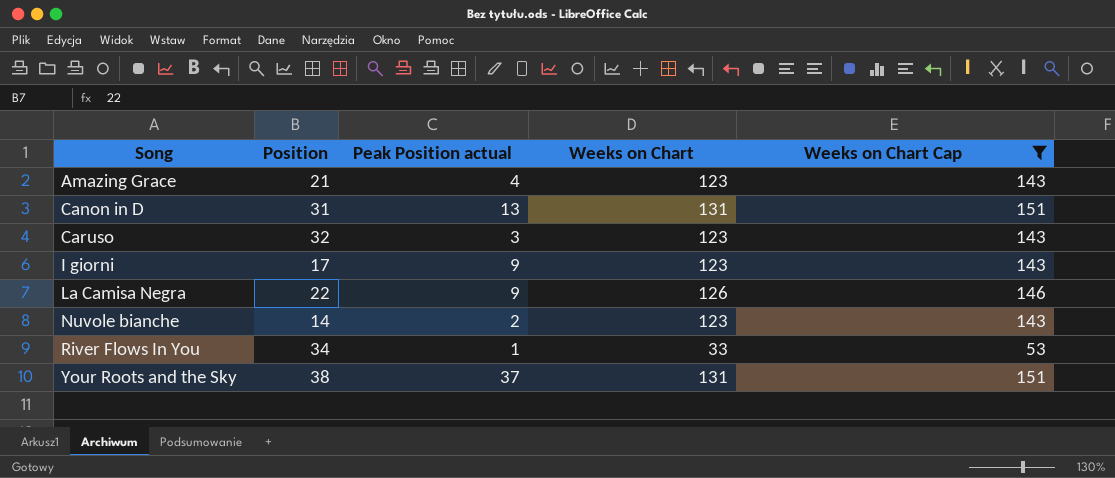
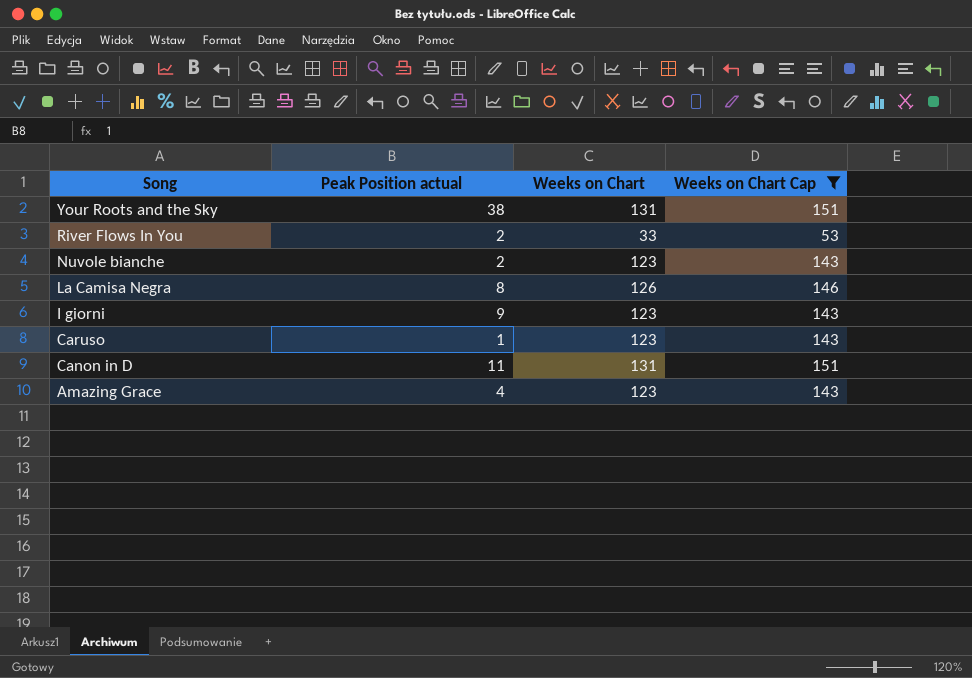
row order: Song ascending -> Song descending
column Position | position: 2 -> none
Your Roots and the Sky | Peak Position actual: 37 -> 38
River Flows In You | Peak Position actual: 1 -> 2
La Camisa Negra | Peak Position actual: 9 -> 8
Caruso | Peak Position actual: 3 -> 1
Canon in D | Peak Position actual: 13 -> 11

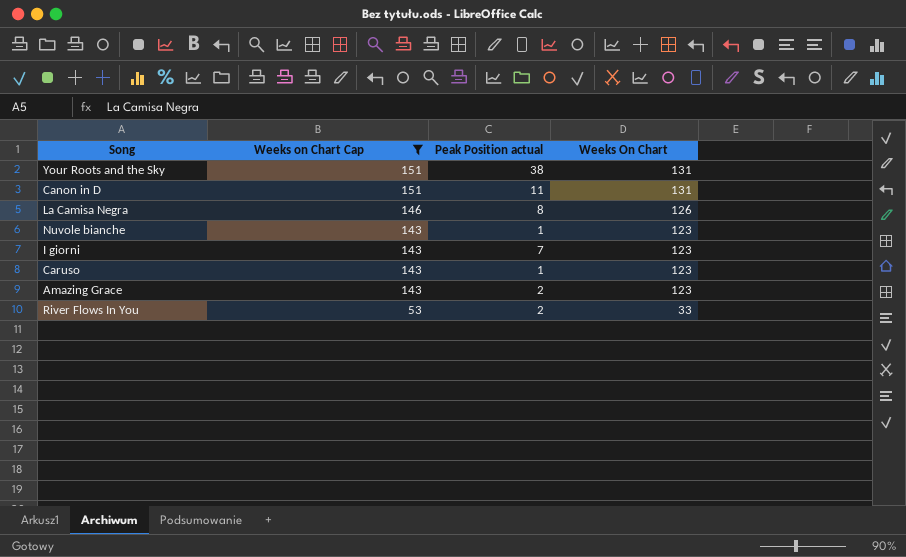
row order: Song descending -> Weeks on Chart Cap descending
column Weeks on Chart Cap | position: 4 -> 2
column name: Weeks on Chart -> Weeks On Chart
Nuvole bianche | Peak Position actual: 2 -> 1
I giorni | Peak Position actual: 9 -> 7
Amazing Grace | Peak Position actual: 4 -> 2

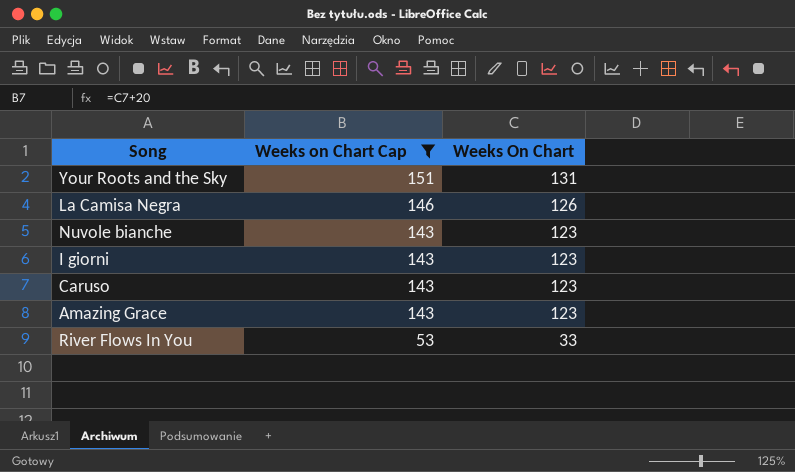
column Peak Position actual | position: 3 -> none
row Canon in D: 151 | 11 | 131 -> none

